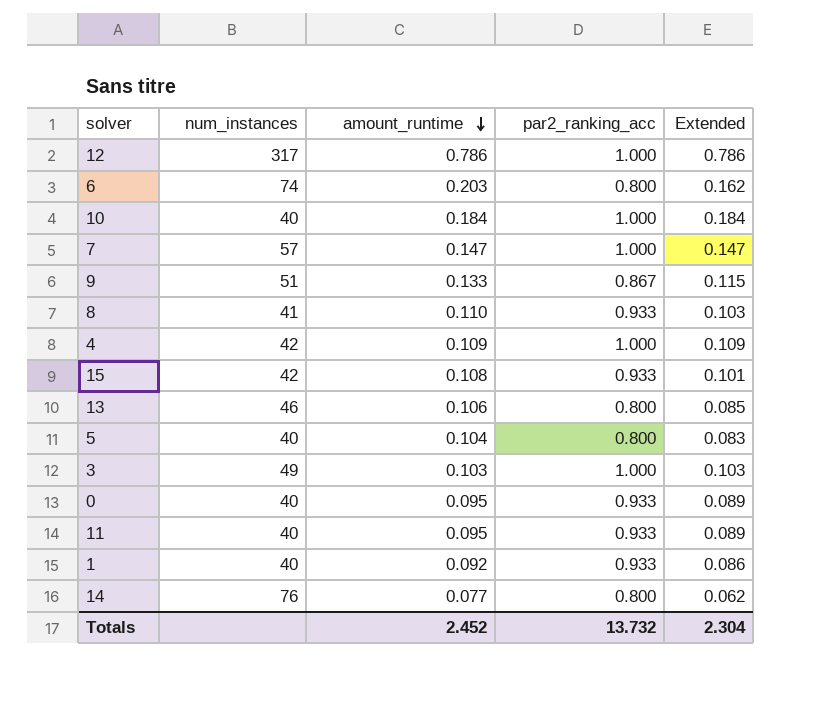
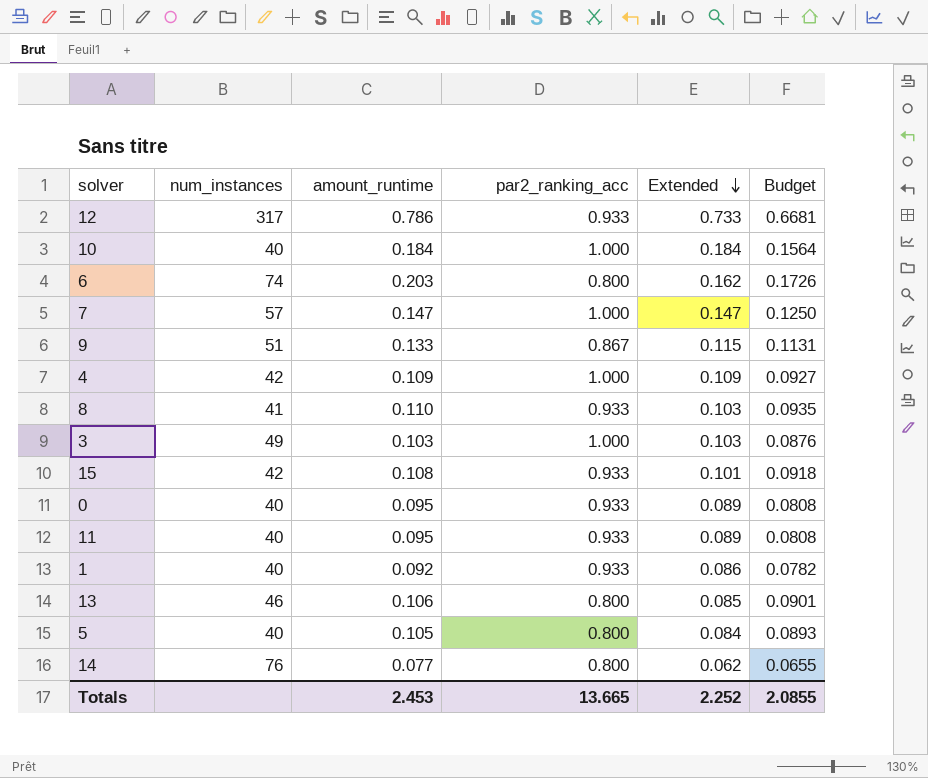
row order: amount_runtime descending -> Extended descending
column Budget | formula: none -> [amount_runtime] * 0.85
12 | par2_ranking_acc: 1.000 -> 0.933
12 | Extended: 0.786 -> 0.733
5 | amount_runtime: 0.104 -> 0.105
5 | Extended: 0.083 -> 0.084
Totals | amount_runtime: 2.452 -> 2.453
Totals | par2_ranking_acc: 13.732 -> 13.665
Totals | Extended: 2.304 -> 2.252

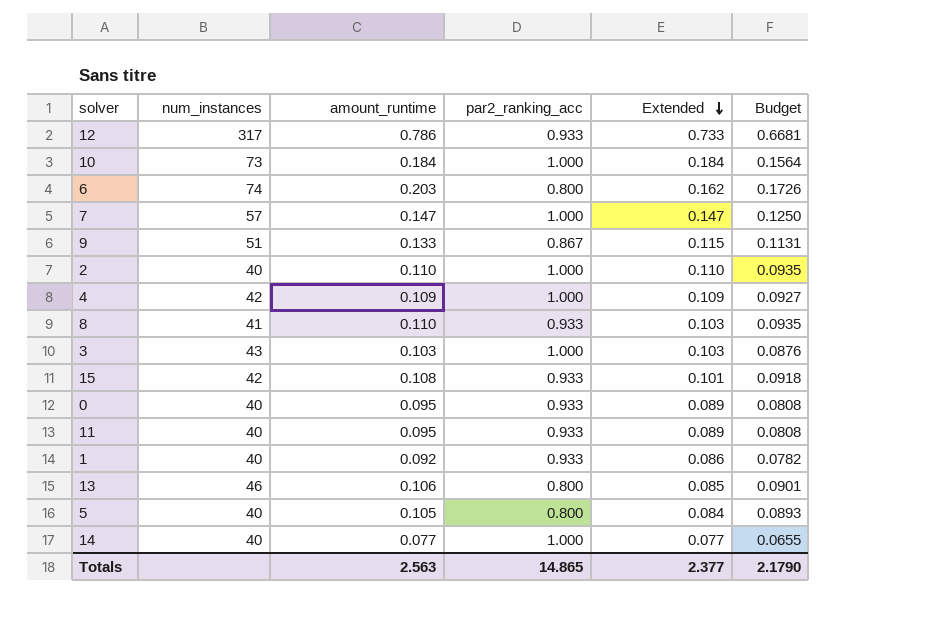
10 | num_instances: 40 -> 73
row 2: none -> 40 | 0.110 | 1.000 | 0.110 | 0.0935
3 | num_instances: 49 -> 43
14 | num_instances: 76 -> 40
14 | par2_ranking_acc: 0.800 -> 1.000
14 | Extended: 0.062 -> 0.077
Totals | amount_runtime: 2.453 -> 2.563
Totals | par2_ranking_acc: 13.665 -> 14.865
Totals | Extended: 2.252 -> 2.377
Totals | Budget: 2.0855 -> 2.1790

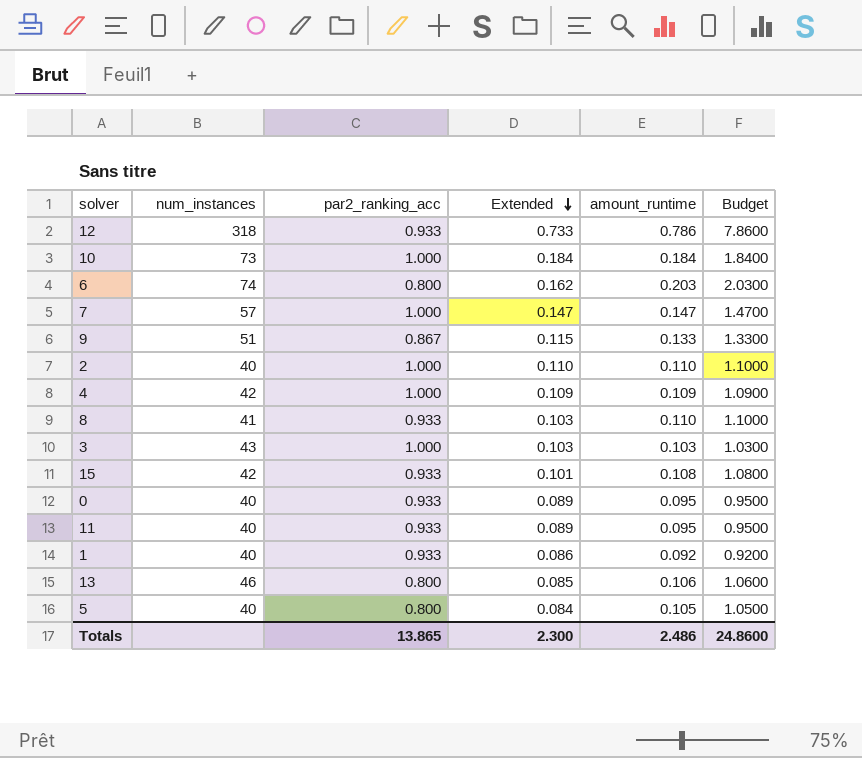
column amount_runtime | position: 3 -> 5
column Budget | formula: [amount_runtime] * 0.85 -> [amount_runtime] * 10
row 14: 40 | 0.077 | 1.000 | 0.077 | 0.0655 -> none
12 | num_instances: 317 -> 318
Totals | par2_ranking_acc: 14.865 -> 13.865
Totals | Extended: 2.377 -> 2.300
Totals | amount_runtime: 2.563 -> 2.486
Totals | Budget: 2.1790 -> 24.8600

